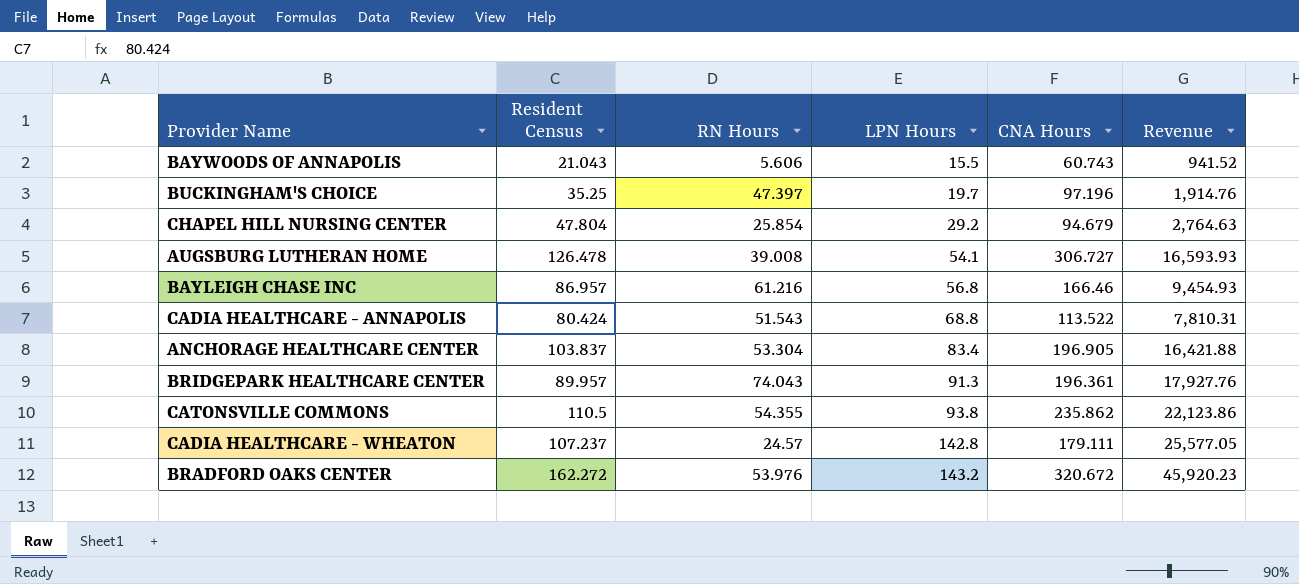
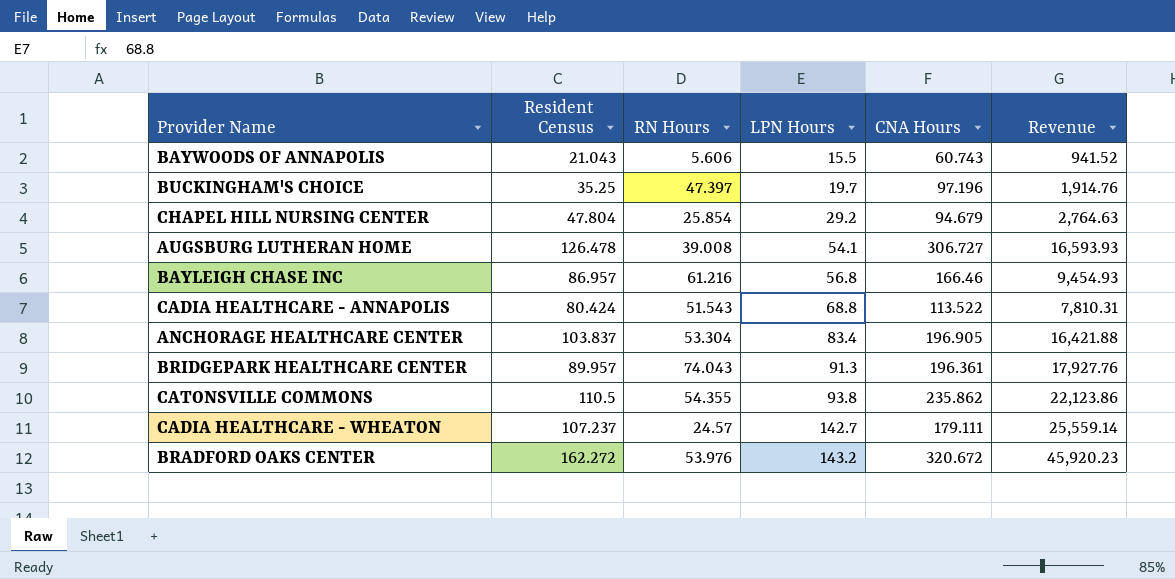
CADIA HEALTHCARE - WHEATON | LPN Hours: 142.8 -> 142.7
CADIA HEALTHCARE - WHEATON | Revenue: 25,577.05 -> 25,559.14

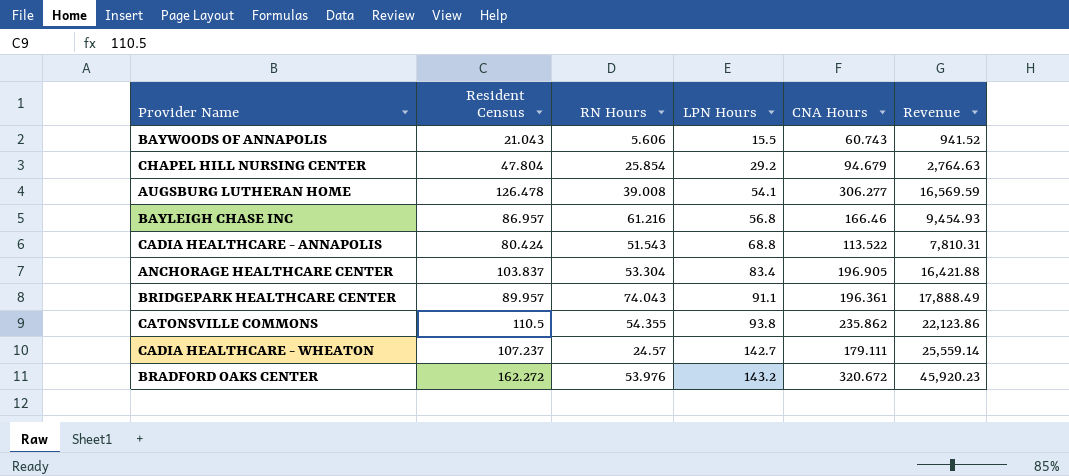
row BUCKINGHAM'S CHOICE: 35.25 | 47.397 | 19.7 | 97.196 | 1,914.76 -> none
AUGSBURG LUTHERAN HOME | CNA Hours: 306.727 -> 306.277
AUGSBURG LUTHERAN HOME | Revenue: 16,593.93 -> 16,569.59
BRIDGEPARK HEALTHCARE CENTER | LPN Hours: 91.3 -> 91.1
BRIDGEPARK HEALTHCARE CENTER | Revenue: 17,927.76 -> 17,888.49

